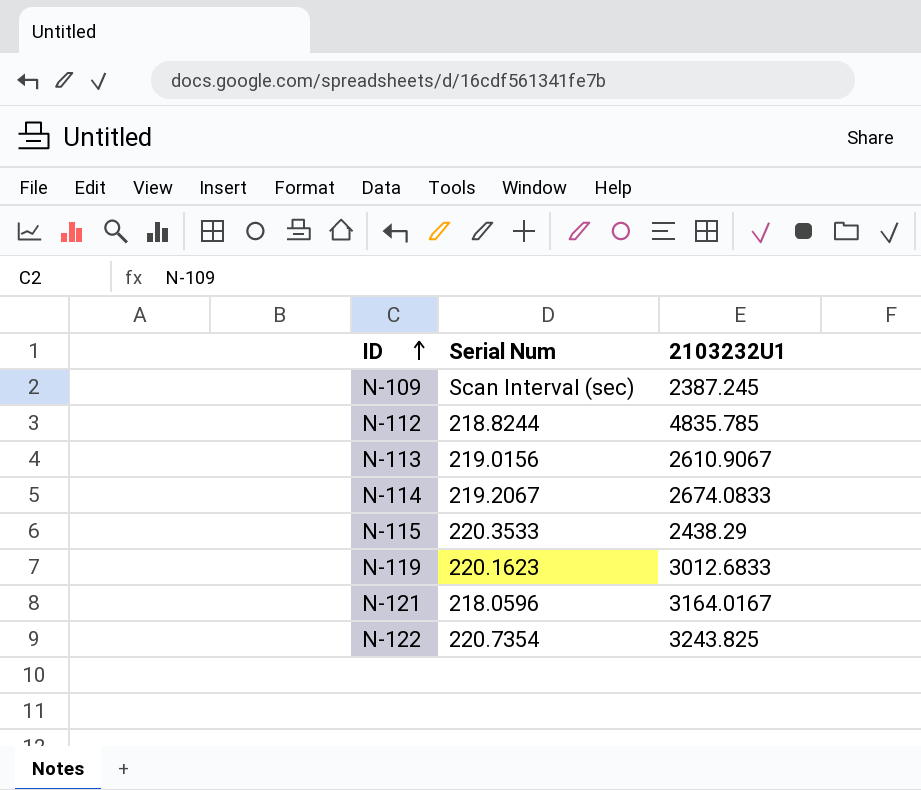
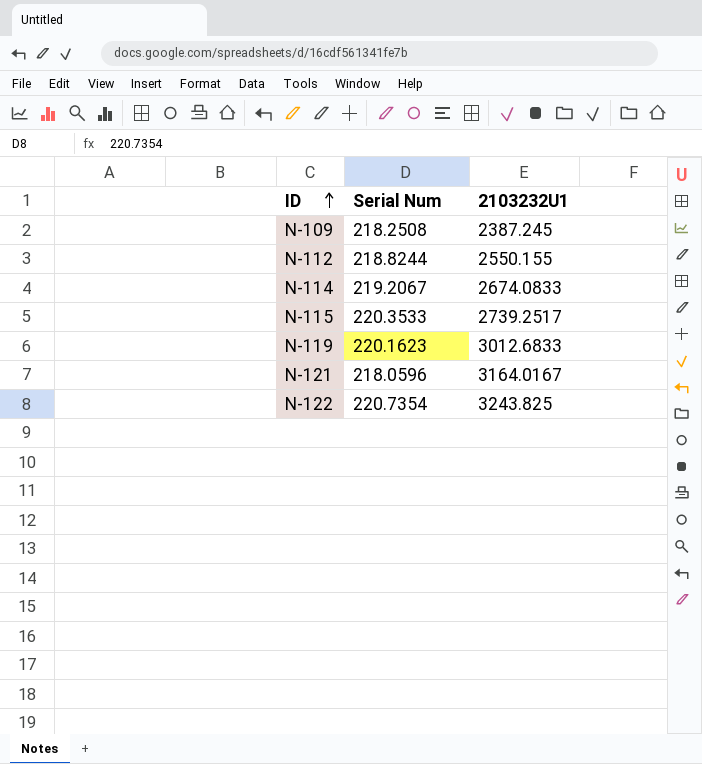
row N-113: 219.0156 | 2610.9067 -> none
N-109 | Serial Num: Scan Interval (sec) -> 218.2508
N-112 | 2103232U1: 4835.785 -> 2550.155
N-115 | 2103232U1: 2438.29 -> 2739.2517

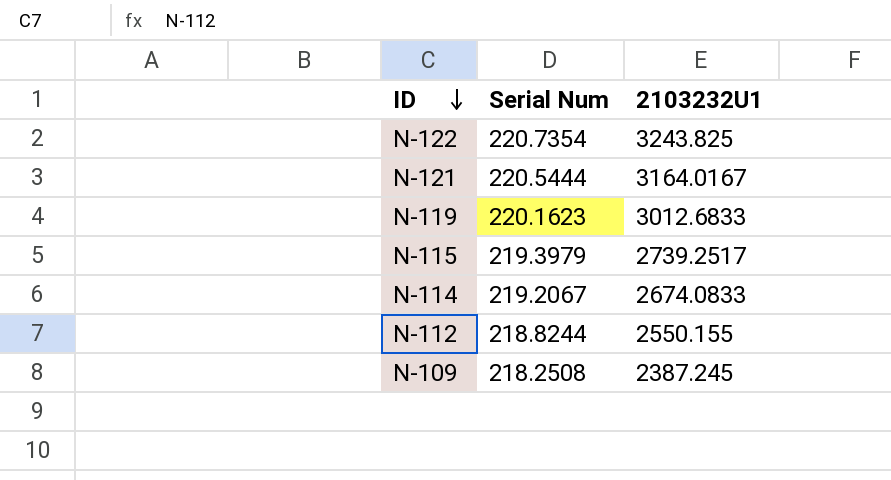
row order: ID ascending -> ID descending
N-121 | Serial Num: 218.0596 -> 220.5444
N-115 | Serial Num: 220.3533 -> 219.3979

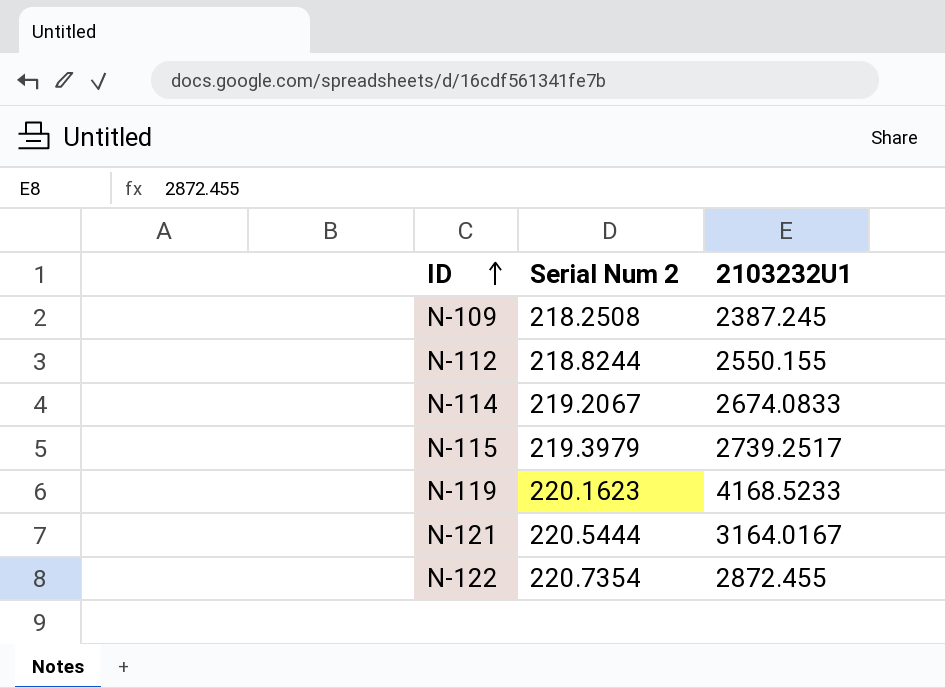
row order: ID descending -> ID ascending
column name: Serial Num -> Serial Num 2
N-119 | 2103232U1: 3012.6833 -> 4168.5233
N-122 | 2103232U1: 3243.825 -> 2872.455

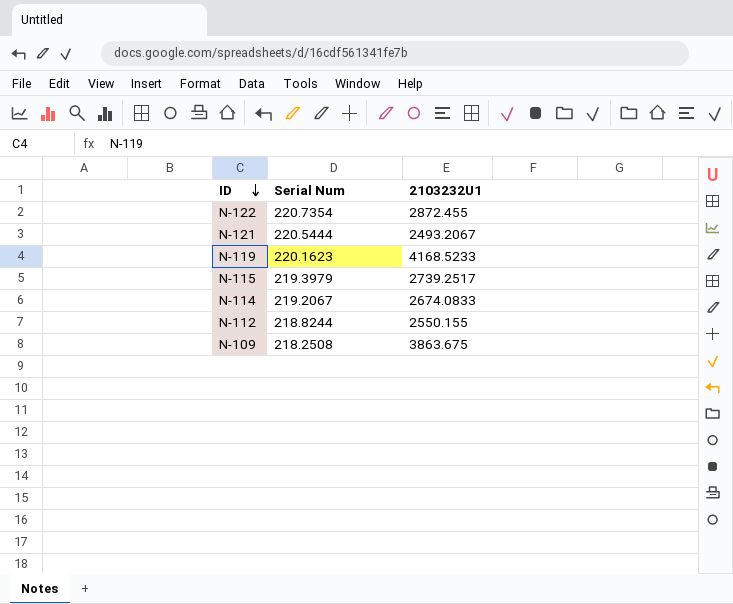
row order: ID ascending -> ID descending
column name: Serial Num 2 -> Serial Num
N-121 | 2103232U1: 3164.0167 -> 2493.2067
N-109 | 2103232U1: 2387.245 -> 3863.675

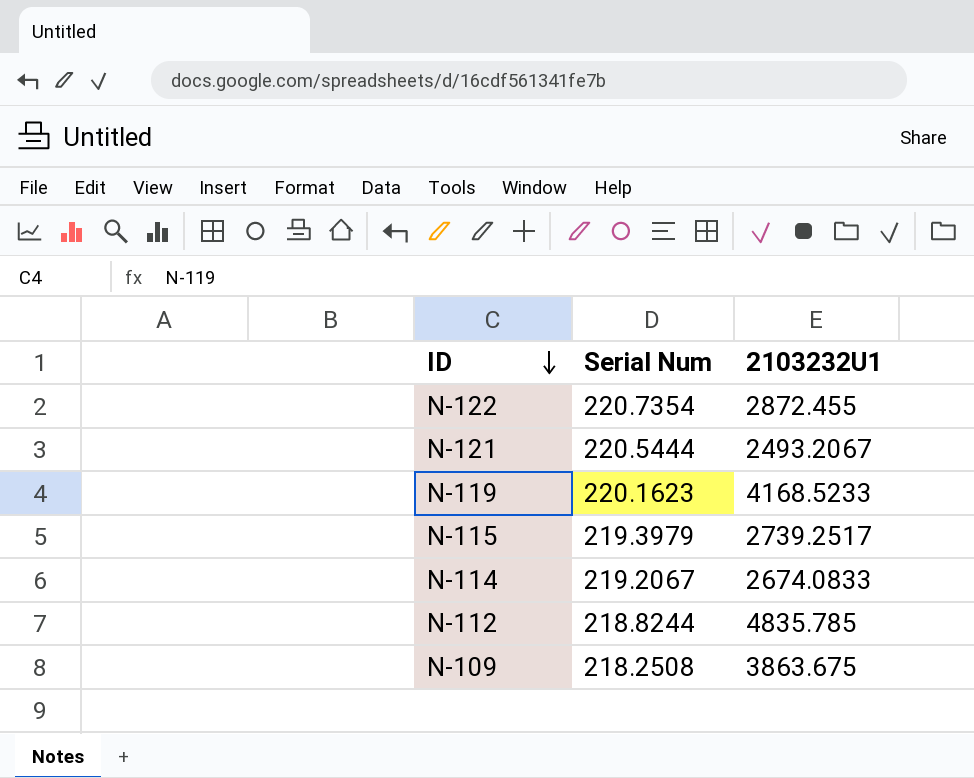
N-112 | 2103232U1: 2550.155 -> 4835.785

